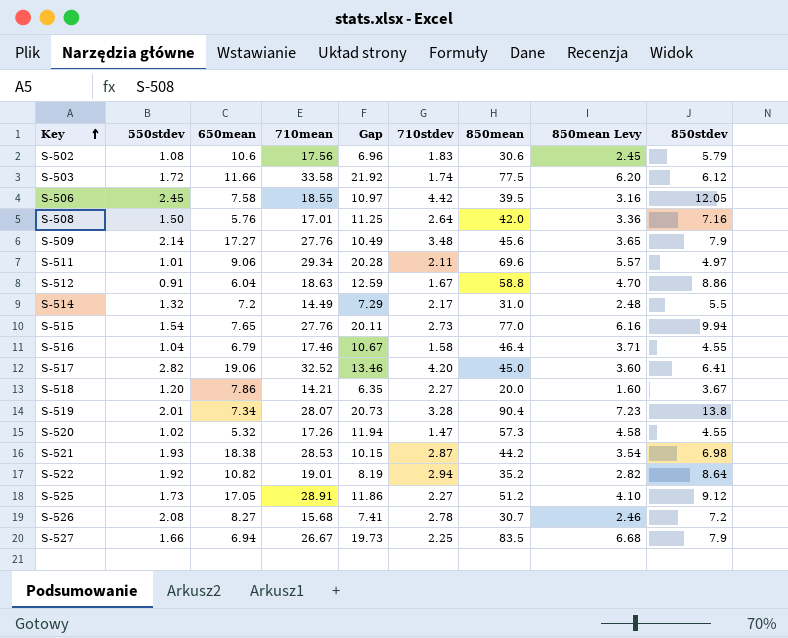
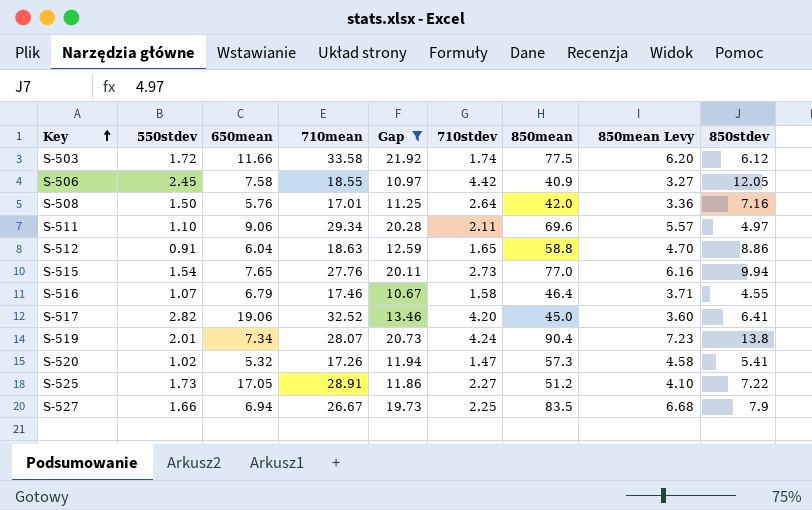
filter: none -> Gap >= 10.67
S-506 | 850mean: 39.5 -> 40.9
S-506 | 850mean Levy: 3.16 -> 3.27
S-511 | 550stdev: 1.01 -> 1.10
S-512 | 710stdev: 1.67 -> 1.65
S-516 | 550stdev: 1.04 -> 1.07
S-519 | 710stdev: 3.28 -> 4.24
S-520 | 850stdev: 4.55 -> 5.41
S-525 | 850stdev: 9.12 -> 7.22

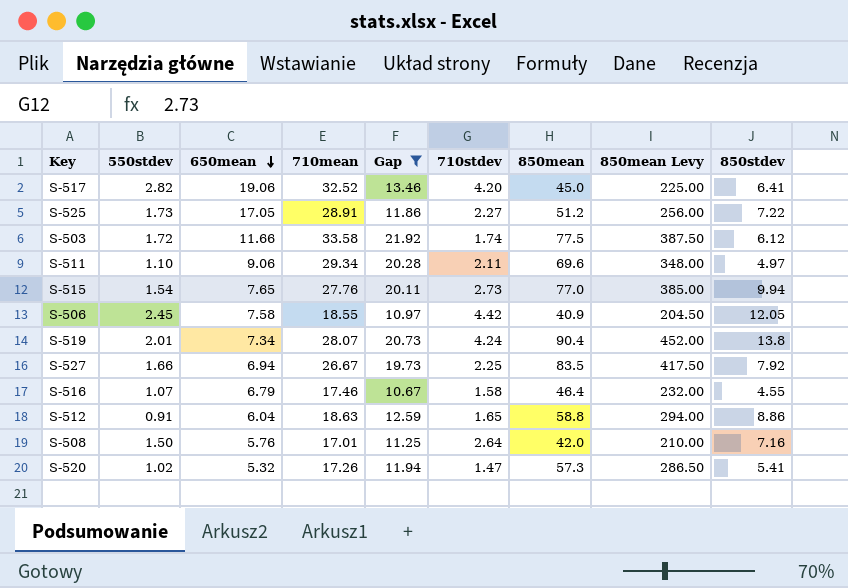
row order: Key ascending -> 650mean descending
column 850mean Levy | formula: [850mean] * 0.08 -> [850mean] * 5
S-527 | 850stdev: 7.9 -> 7.92

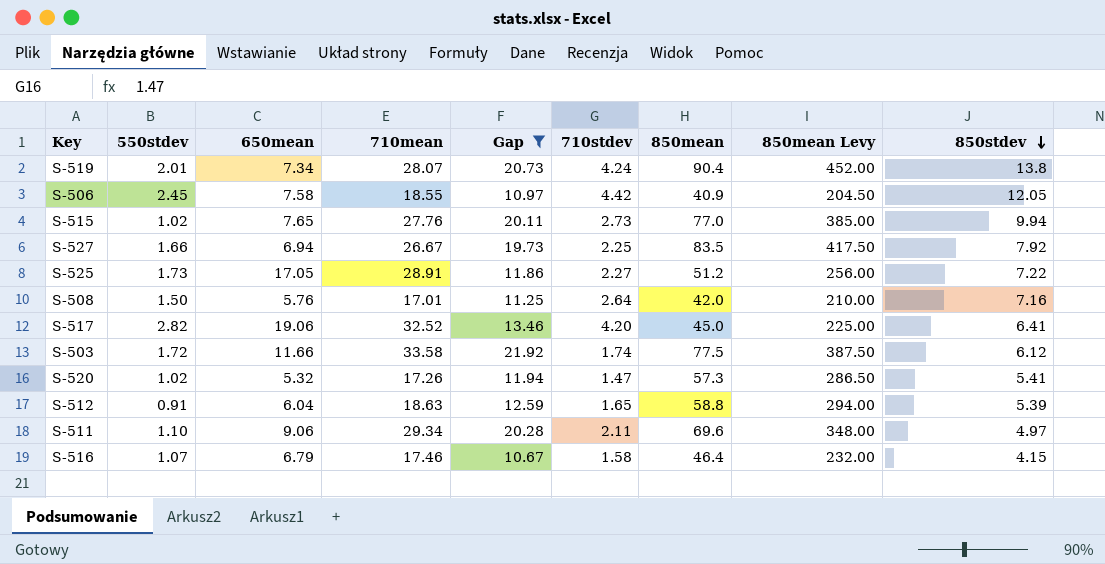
row order: 650mean descending -> 850stdev descending
S-515 | 550stdev: 1.54 -> 1.02
S-512 | 850stdev: 8.86 -> 5.39
S-516 | 850stdev: 4.55 -> 4.15

